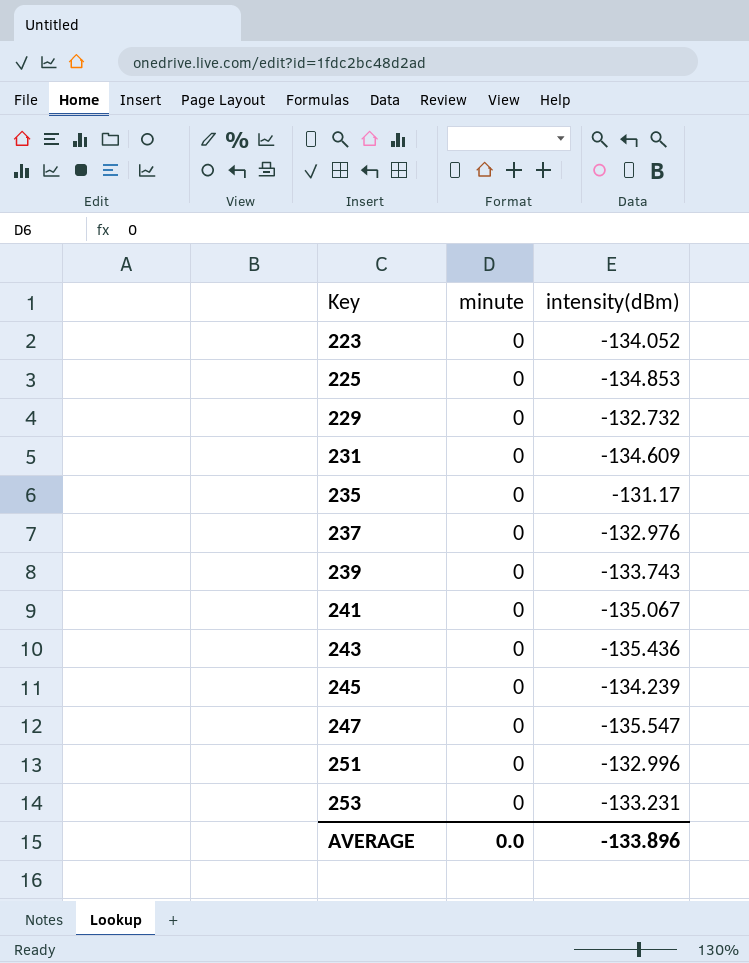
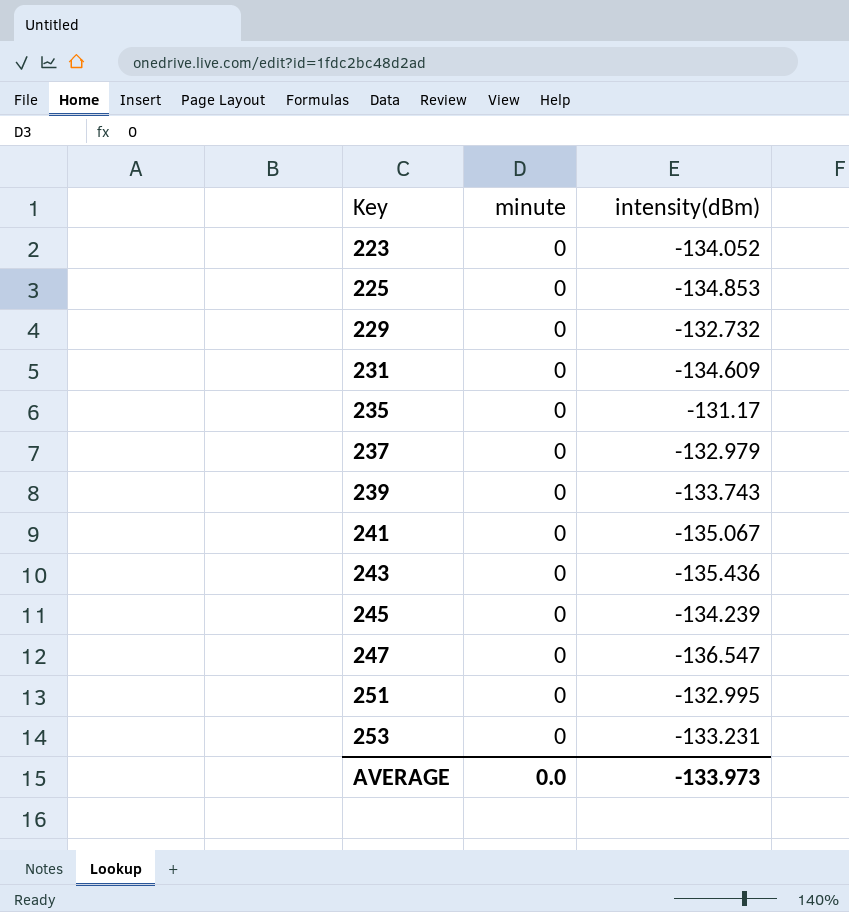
237 | intensity(dBm): -132.976 -> -132.979
247 | intensity(dBm): -135.547 -> -136.547
251 | intensity(dBm): -132.996 -> -132.995
AVERAGE | intensity(dBm): -133.896 -> -133.973

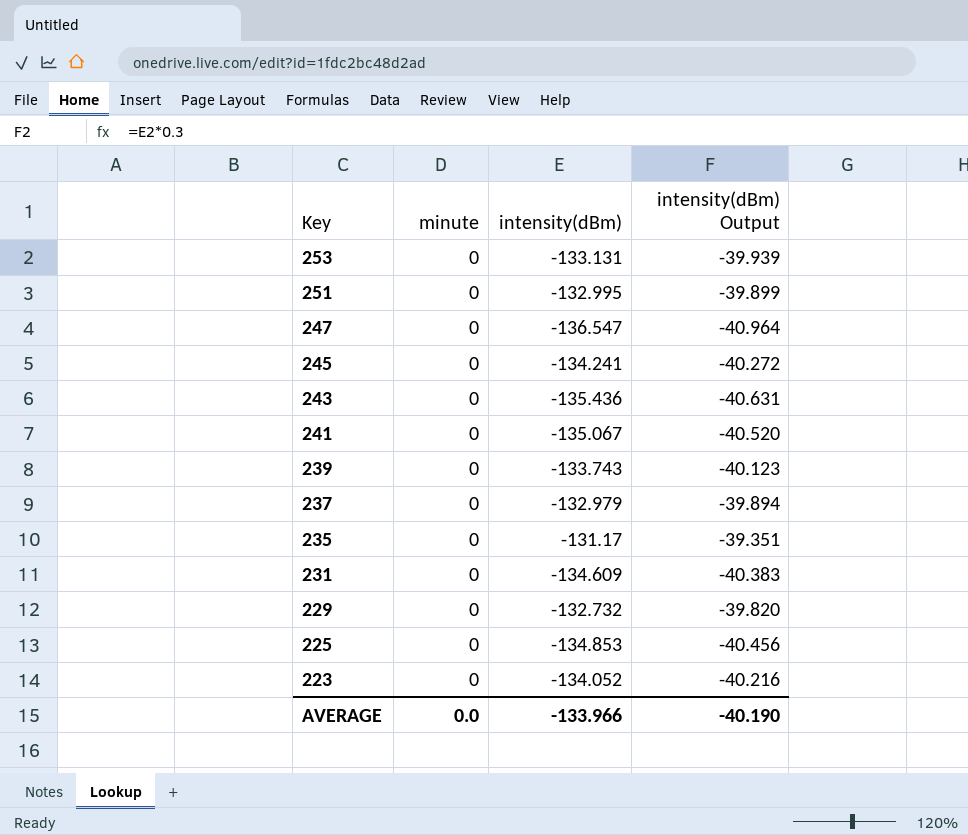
row order: Key ascending -> Key descending
column intensity(dBm) Output | formula: none -> [intensity(dBm)] * 0.3
253 | intensity(dBm): -133.231 -> -133.131
245 | intensity(dBm): -134.239 -> -134.241
AVERAGE | intensity(dBm): -133.973 -> -133.966

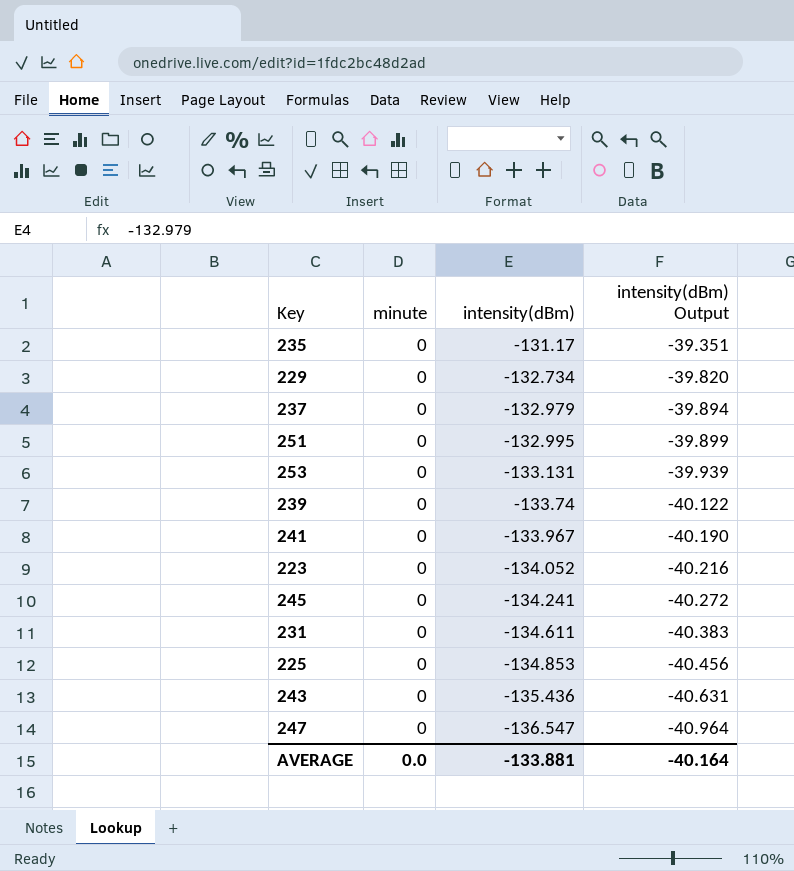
row order: Key descending -> intensity(dBm) descending
229 | intensity(dBm): -132.732 -> -132.734
239 | intensity(dBm): -133.743 -> -133.74
239 | intensity(dBm) Output: -40.123 -> -40.122
241 | intensity(dBm): -135.067 -> -133.967
241 | intensity(dBm) Output: -40.520 -> -40.190
231 | intensity(dBm): -134.609 -> -134.611
AVERAGE | intensity(dBm): -133.966 -> -133.881
AVERAGE | intensity(dBm) Output: -40.190 -> -40.164

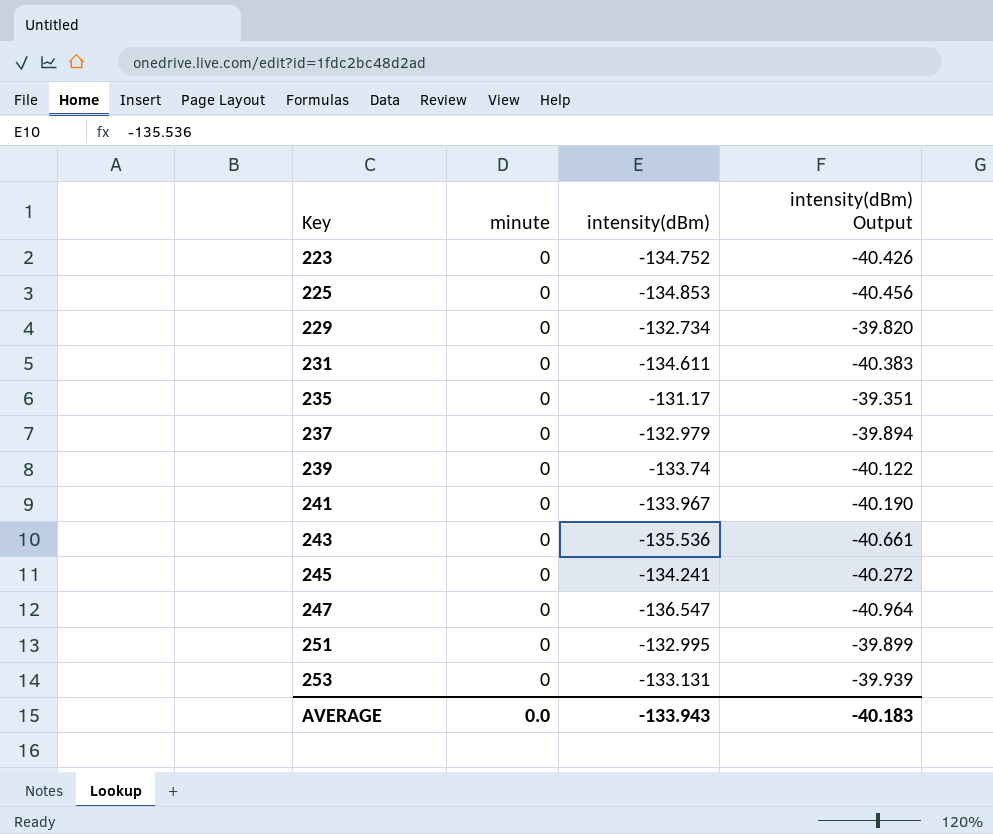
row order: intensity(dBm) descending -> Key ascending
223 | intensity(dBm): -134.052 -> -134.752
223 | intensity(dBm) Output: -40.216 -> -40.426
243 | intensity(dBm): -135.436 -> -135.536
243 | intensity(dBm) Output: -40.631 -> -40.661
AVERAGE | intensity(dBm): -133.881 -> -133.943
AVERAGE | intensity(dBm) Output: -40.164 -> -40.183

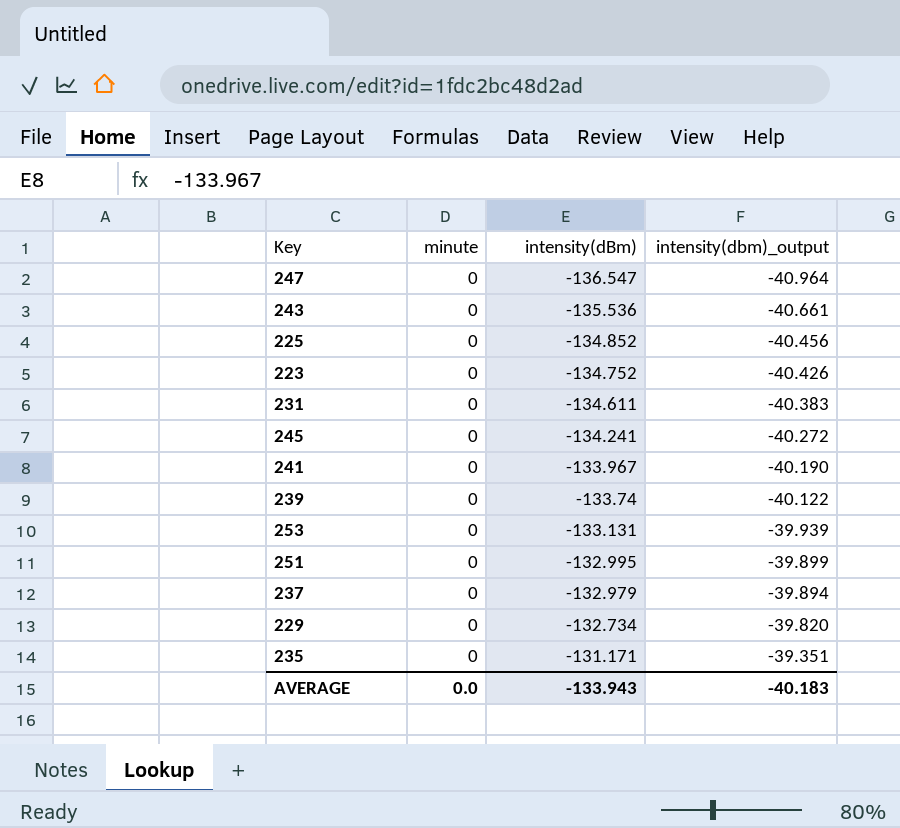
row order: Key ascending -> intensity(dBm) ascending
column name: intensity(dBm) Output -> intensity(dbm)_output
225 | intensity(dBm): -134.853 -> -134.852
235 | intensity(dBm): -131.17 -> -131.171

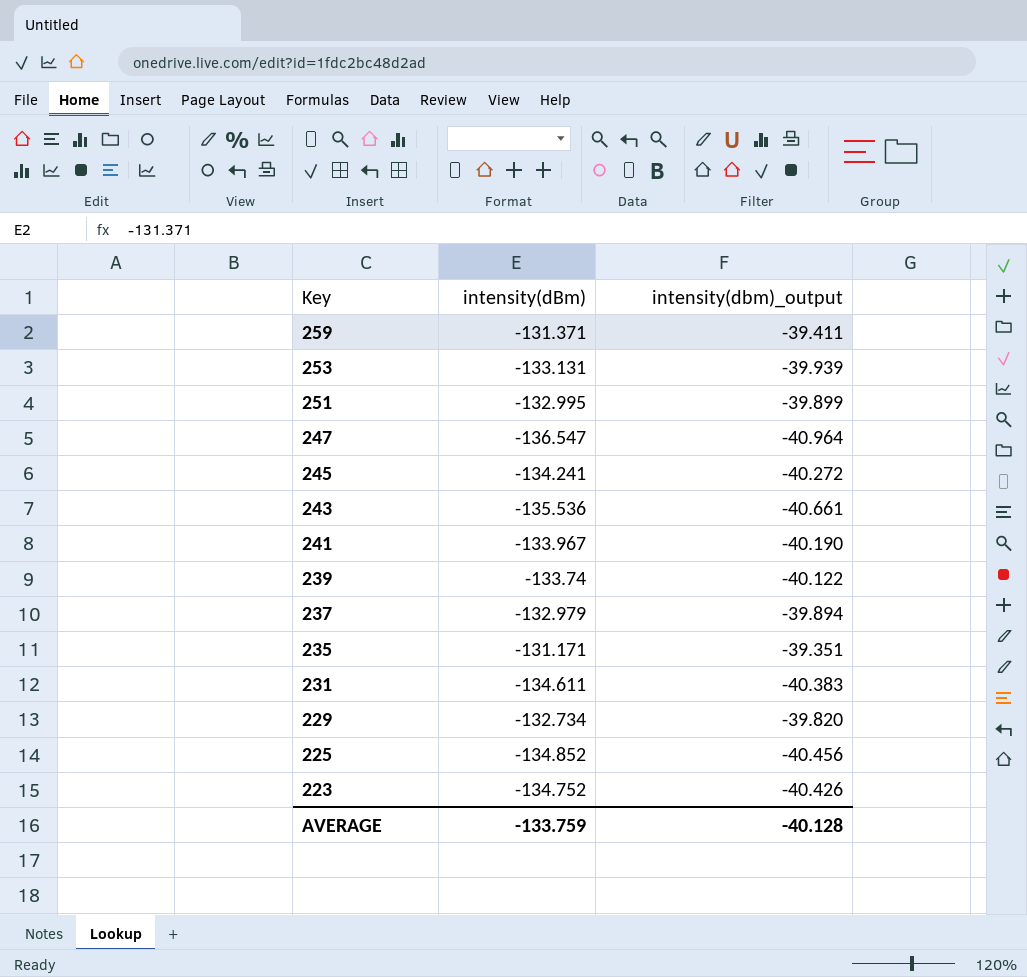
row order: intensity(dBm) ascending -> Key descending
column minute | position: 2 -> none
row 259: none -> -131.371 | -39.411
AVERAGE | intensity(dBm): -133.943 -> -133.759
AVERAGE | intensity(dbm)_output: -40.183 -> -40.128

